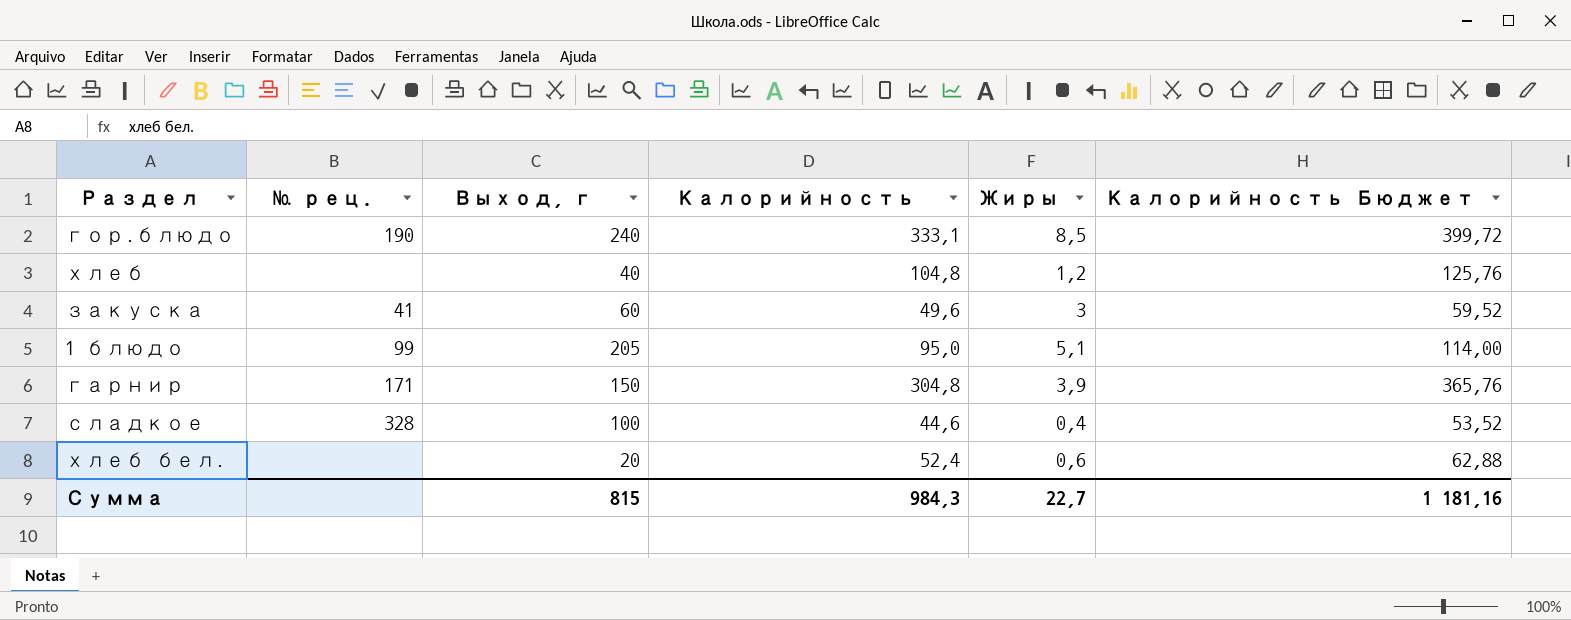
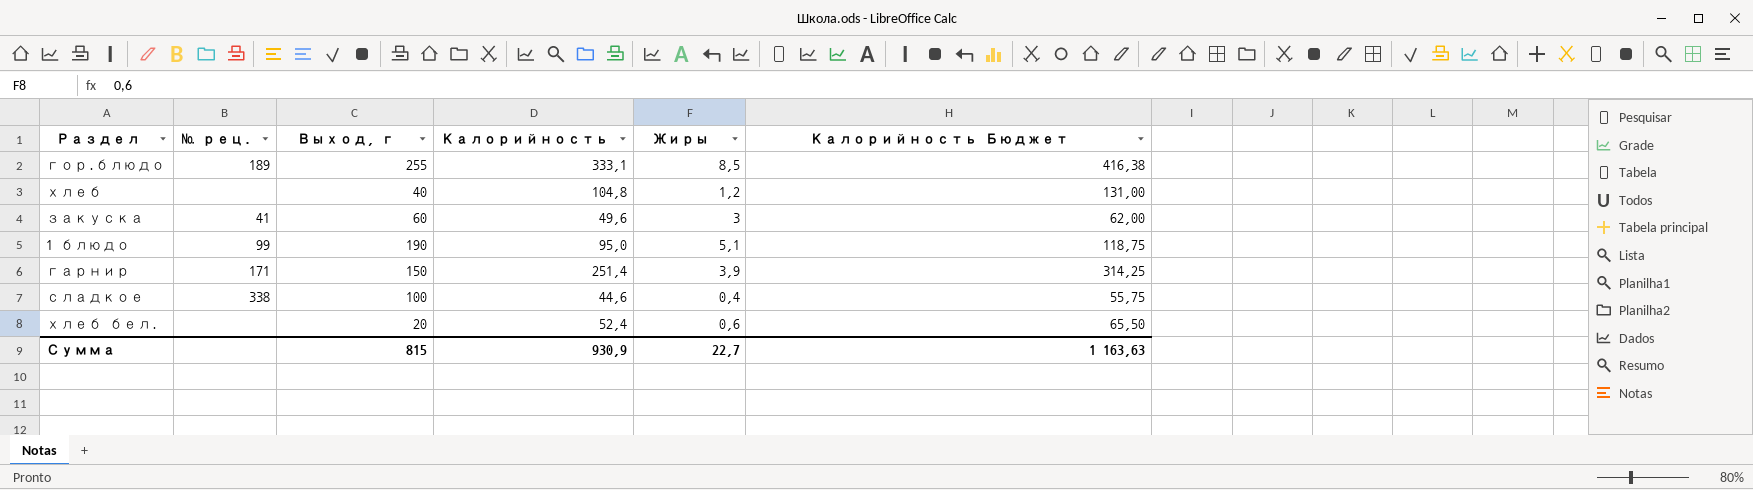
column Калорийность Бюджет | formula: [Калорийность] * 1,2 -> [Калорийность] * 1,25
гор.блюдо | № рец.: 190 -> 189
гор.блюдо | Выход, г: 240 -> 255
1 блюдо | Выход, г: 205 -> 190
гарнир | Калорийность: 304,8 -> 251,4
сладкое | № рец.: 328 -> 338
Сумма | Калорийность: 984,3 -> 930,9
Сумма | Калорийность Бюджет: 1 181,16 -> 1 163,63

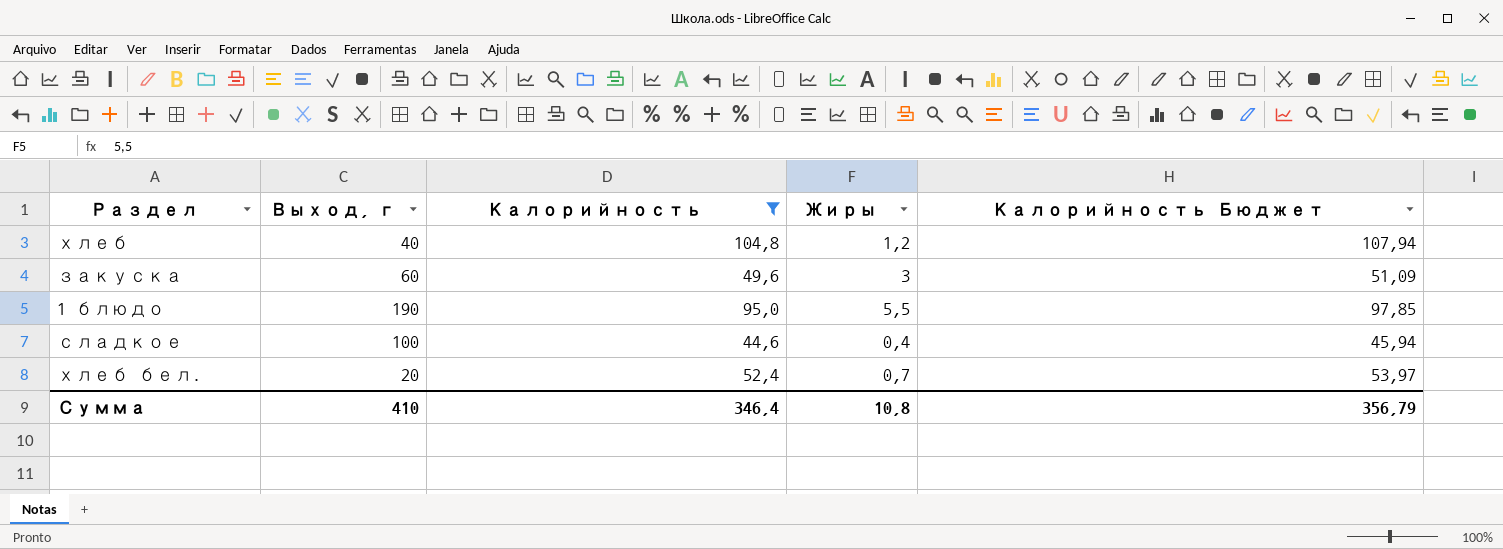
filter: none -> Калорийность <= 104,8
column № рец. | position: 2 -> none
column Калорийность Бюджет | formula: [Калорийность] * 1,25 -> [Калорийность] * 1,03
1 блюдо | Жиры: 5,1 -> 5,5
хлеб бел. | Жиры: 0,6 -> 0,7
Сумма | Выход, г: 815 -> 410
Сумма | Калорийность: 930,9 -> 346,4
Сумма | Жиры: 22,7 -> 10,8
Сумма | Калорийность Бюджет: 1 163,63 -> 356,79

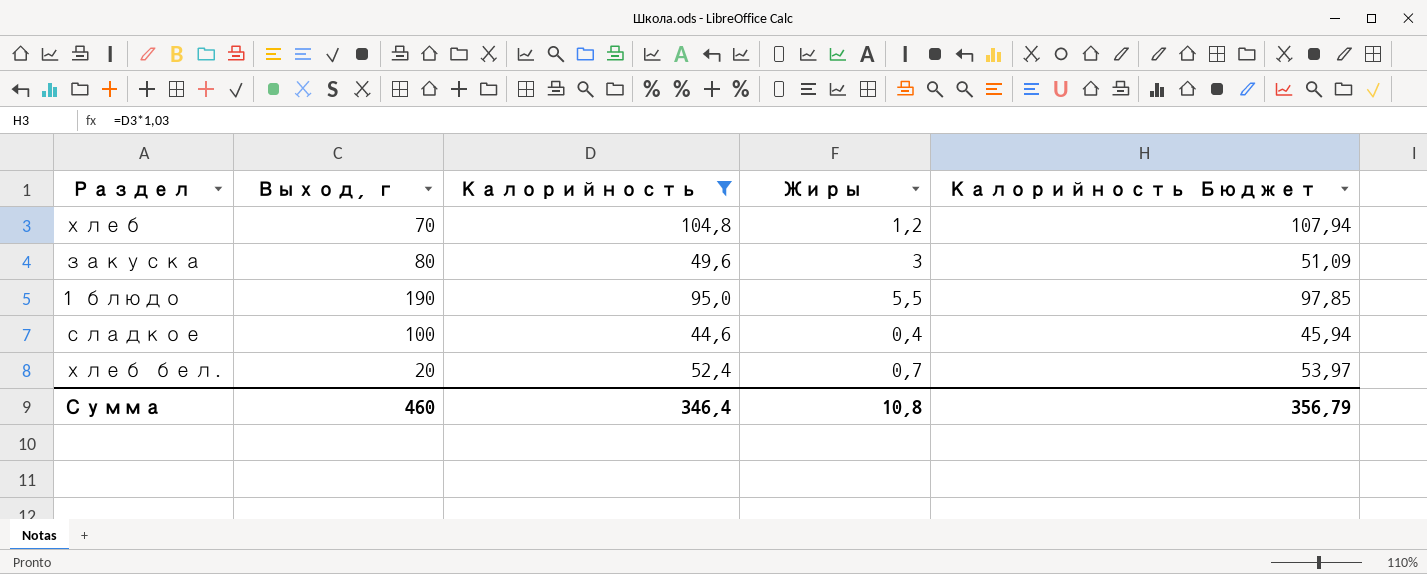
хлеб | Выход, г: 40 -> 70
закуска | Выход, г: 60 -> 80
Сумма | Выход, г: 410 -> 460

